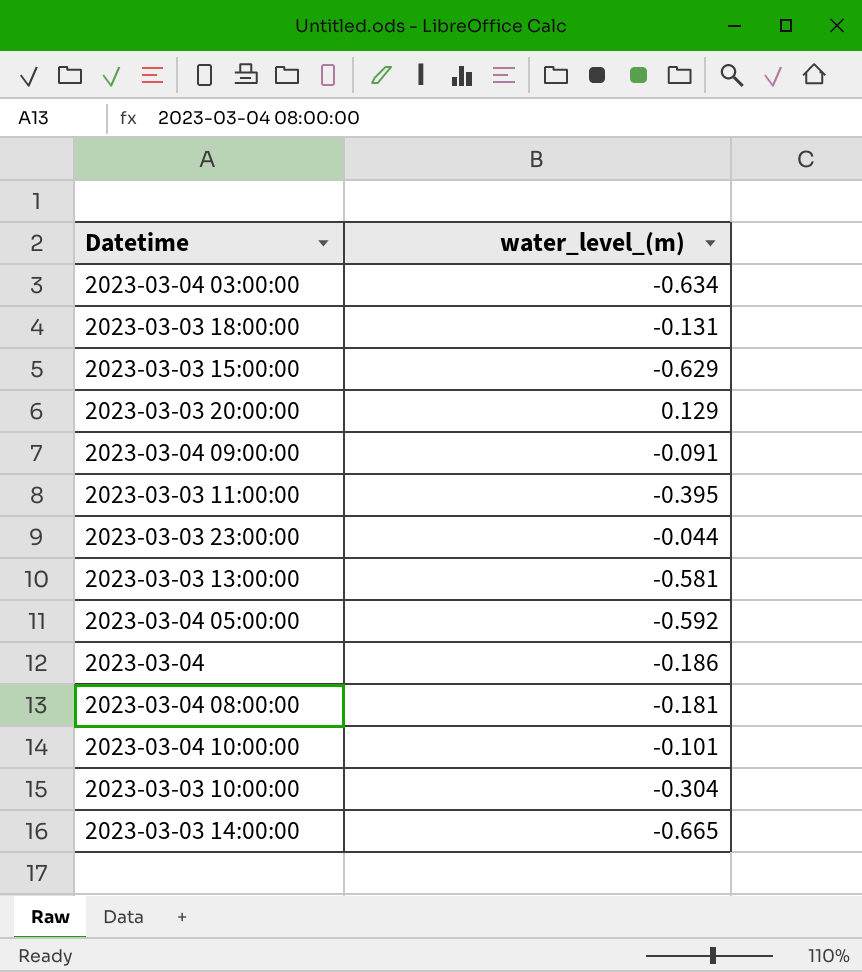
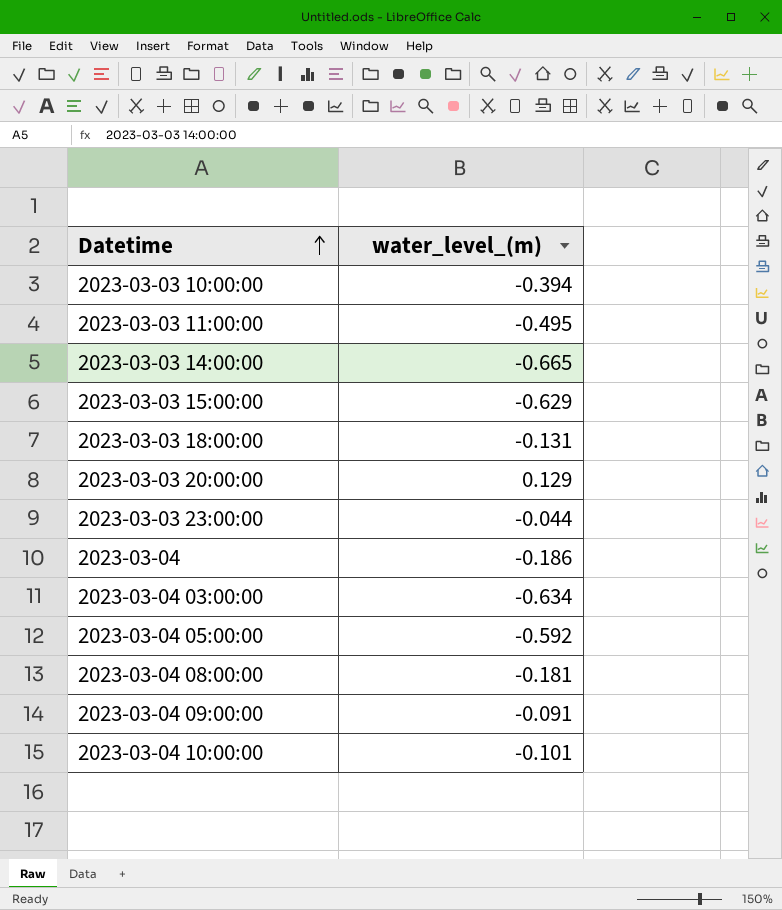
row order: none -> Datetime ascending
row 2023-03-03 13:00:00: -0.581 -> none
2023-03-03 10:00:00 | water_level_(m): -0.304 -> -0.394
2023-03-03 11:00:00 | water_level_(m): -0.395 -> -0.495

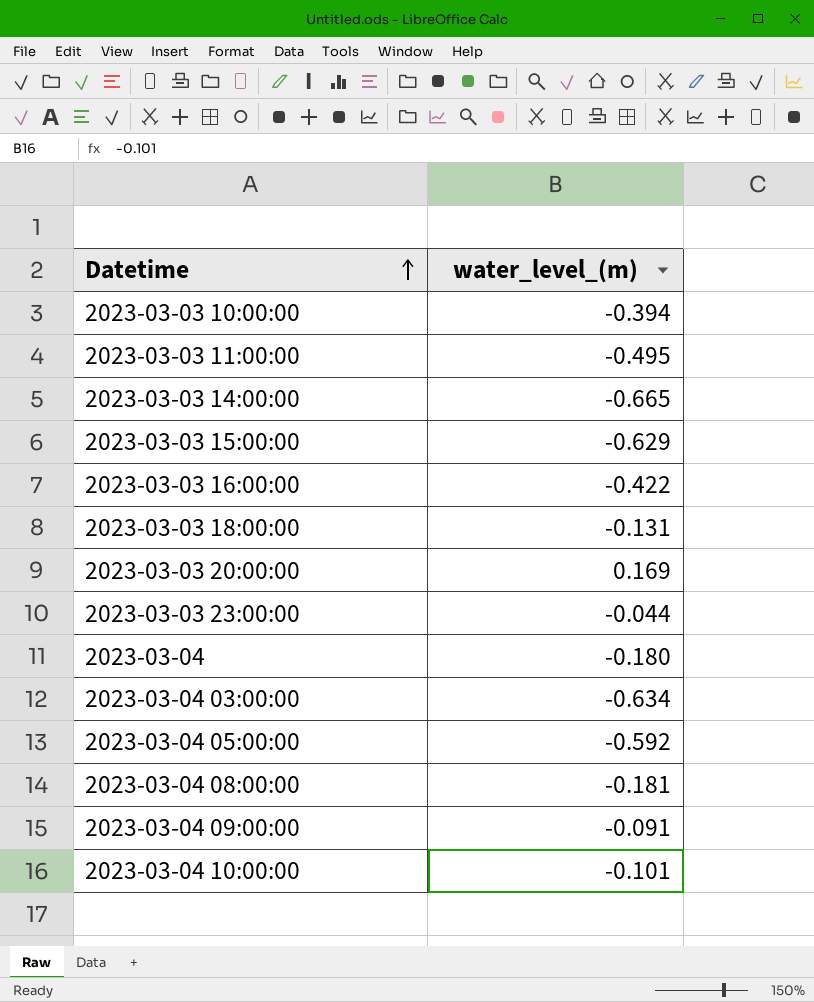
row 2023-03-03 16:00:00: none -> -0.422
2023-03-03 20:00:00 | water_level_(m): 0.129 -> 0.169
2023-03-04 | water_level_(m): -0.186 -> -0.180

